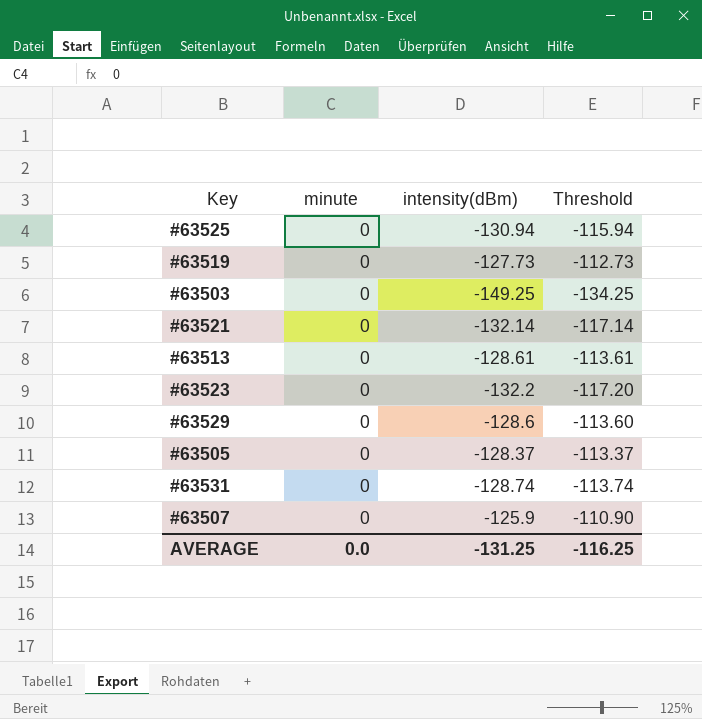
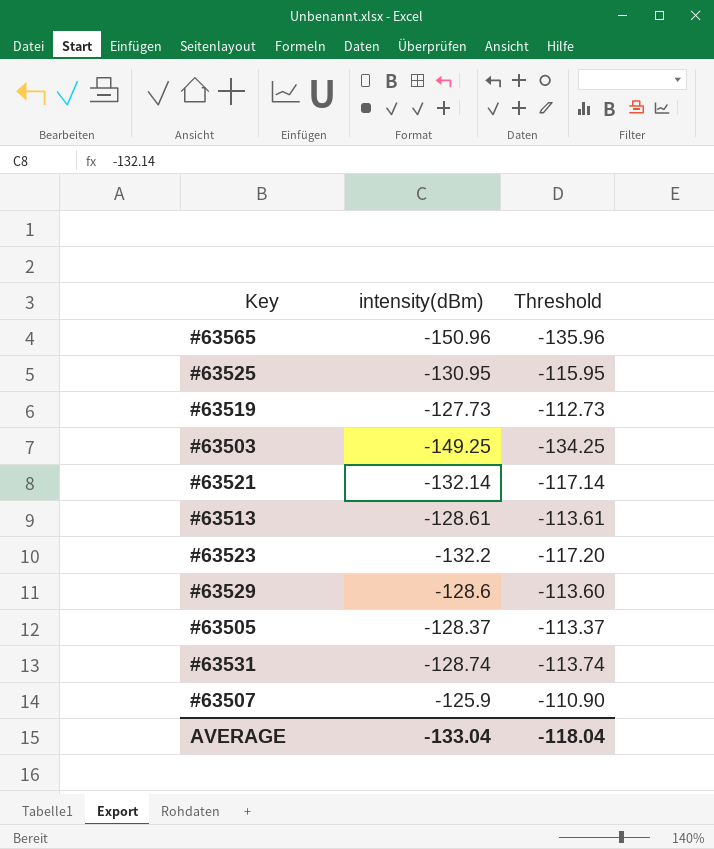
column minute | position: 2 -> none
row #63565: none -> -150.96 | -135.96
#63525 | intensity(dBm): -130.94 -> -130.95
#63525 | Threshold: -115.94 -> -115.95
AVERAGE | intensity(dBm): -131.25 -> -133.04
AVERAGE | Threshold: -116.25 -> -118.04

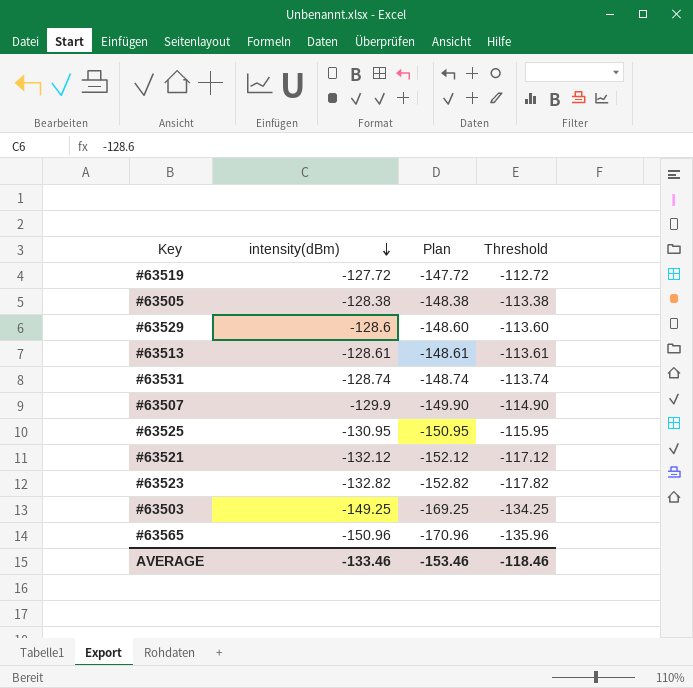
row order: none -> intensity(dBm) descending
column Plan | formula: none -> [intensity(dBm)] - 20
#63519 | intensity(dBm): -127.73 -> -127.72
#63519 | Threshold: -112.73 -> -112.72
#63505 | intensity(dBm): -128.37 -> -128.38
#63505 | Threshold: -113.37 -> -113.38
#63507 | intensity(dBm): -125.9 -> -129.9
#63507 | Threshold: -110.90 -> -114.90
#63521 | intensity(dBm): -132.14 -> -132.12
#63521 | Threshold: -117.14 -> -117.12
#63523 | intensity(dBm): -132.2 -> -132.82
#63523 | Threshold: -117.20 -> -117.82
AVERAGE | intensity(dBm): -133.04 -> -133.46
AVERAGE | Threshold: -118.04 -> -118.46

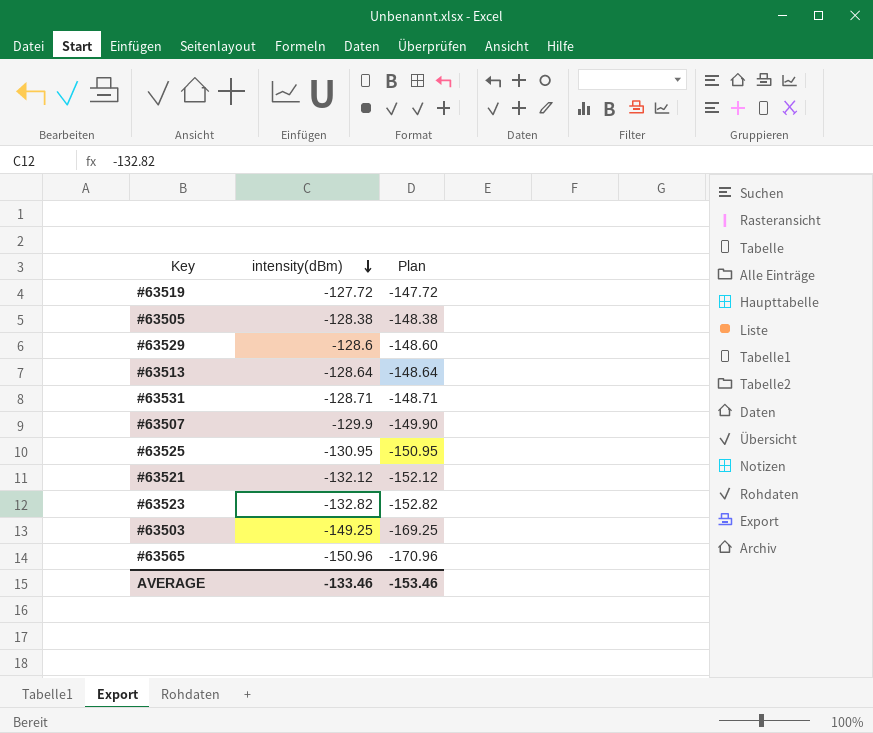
column Threshold | formula: [intensity(dBm)] + 15 -> none
#63513 | intensity(dBm): -128.61 -> -128.64
#63513 | Plan: -148.61 -> -148.64
#63531 | intensity(dBm): -128.74 -> -128.71
#63531 | Plan: -148.74 -> -148.71

